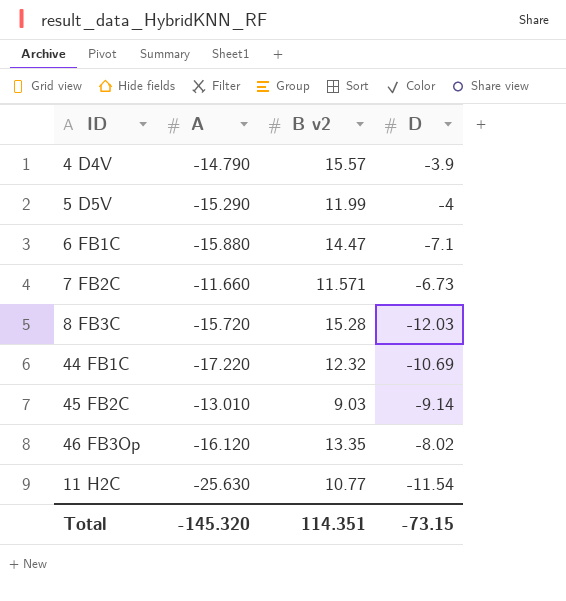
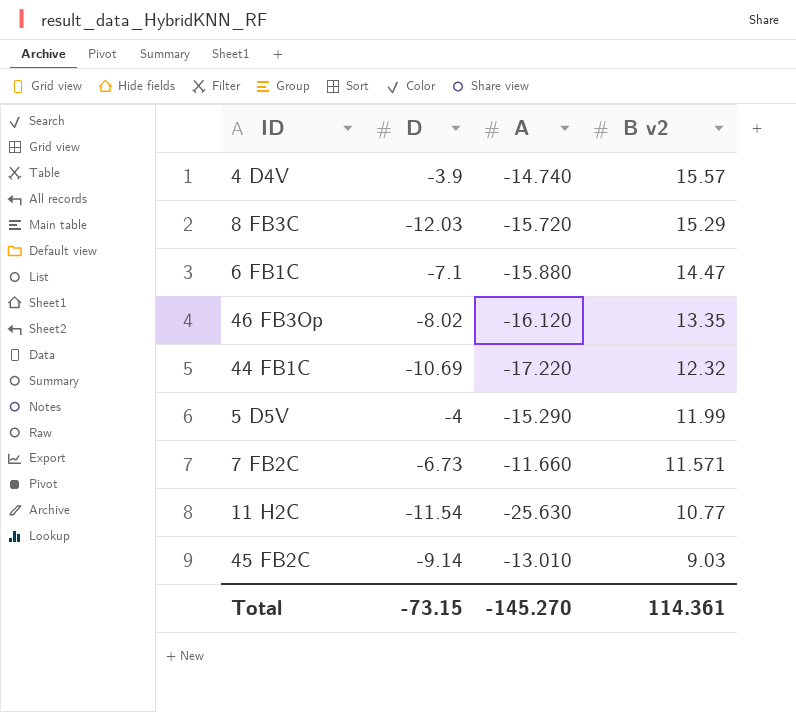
row order: none -> B v2 descending
column D | position: 4 -> 2
4 D4V | A: -14.790 -> -14.740
8 FB3C | B v2: 15.28 -> 15.29
Total | A: -145.320 -> -145.270
Total | B v2: 114.351 -> 114.361

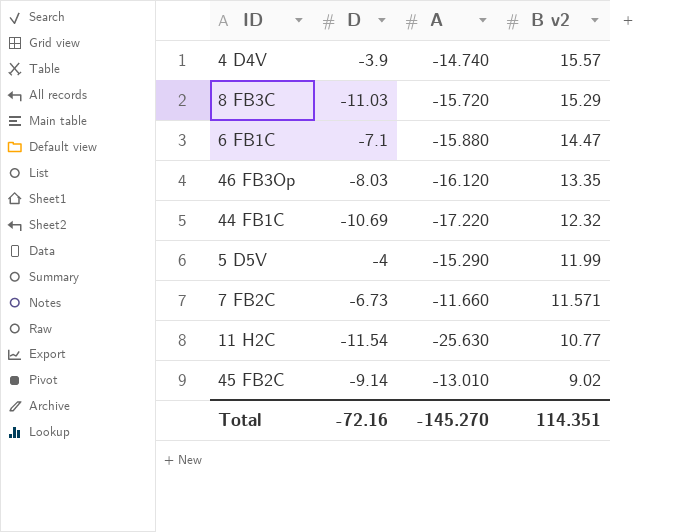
8 FB3C | D: -12.03 -> -11.03
46 FB3Op | D: -8.02 -> -8.03
45 FB2C | B v2: 9.03 -> 9.02
Total | D: -73.15 -> -72.16
Total | B v2: 114.361 -> 114.351

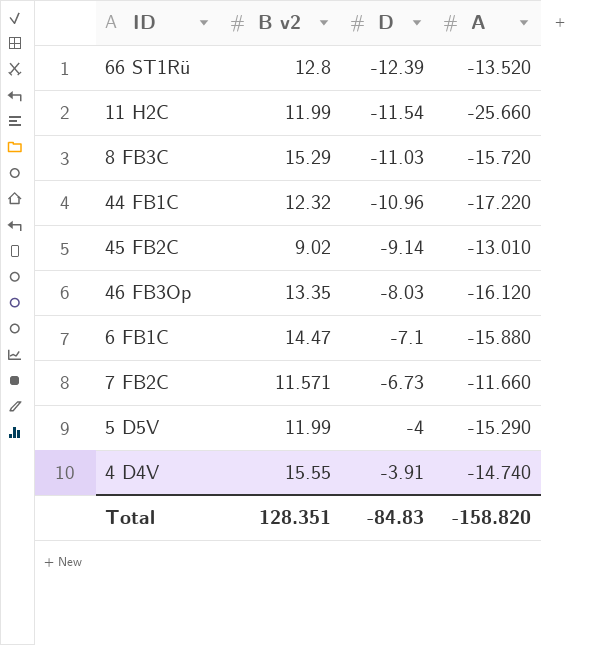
row order: B v2 descending -> D ascending
column B v2 | position: 4 -> 2
row 66 ST1Rü: none -> 12.8 | -12.39 | -13.520
11 H2C | B v2: 10.77 -> 11.99
11 H2C | A: -25.630 -> -25.660
44 FB1C | D: -10.69 -> -10.96
4 D4V | B v2: 15.57 -> 15.55
4 D4V | D: -3.9 -> -3.91
Total | B v2: 114.351 -> 128.351
Total | D: -72.16 -> -84.83
Total | A: -145.270 -> -158.820

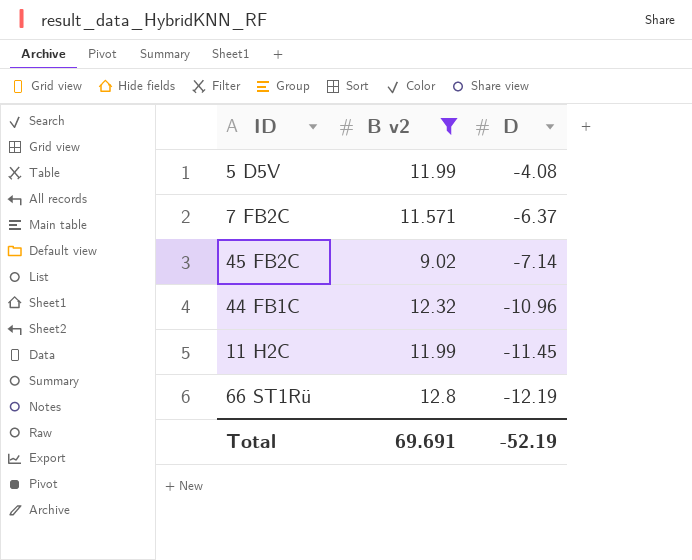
filter: none -> B v2 <= 12.8
row order: D ascending -> D descending
column A | position: 4 -> none
5 D5V | D: -4 -> -4.08
7 FB2C | D: -6.73 -> -6.37
45 FB2C | D: -9.14 -> -7.14
11 H2C | D: -11.54 -> -11.45
66 ST1Rü | D: -12.39 -> -12.19
Total | B v2: 128.351 -> 69.691
Total | D: -84.83 -> -52.19

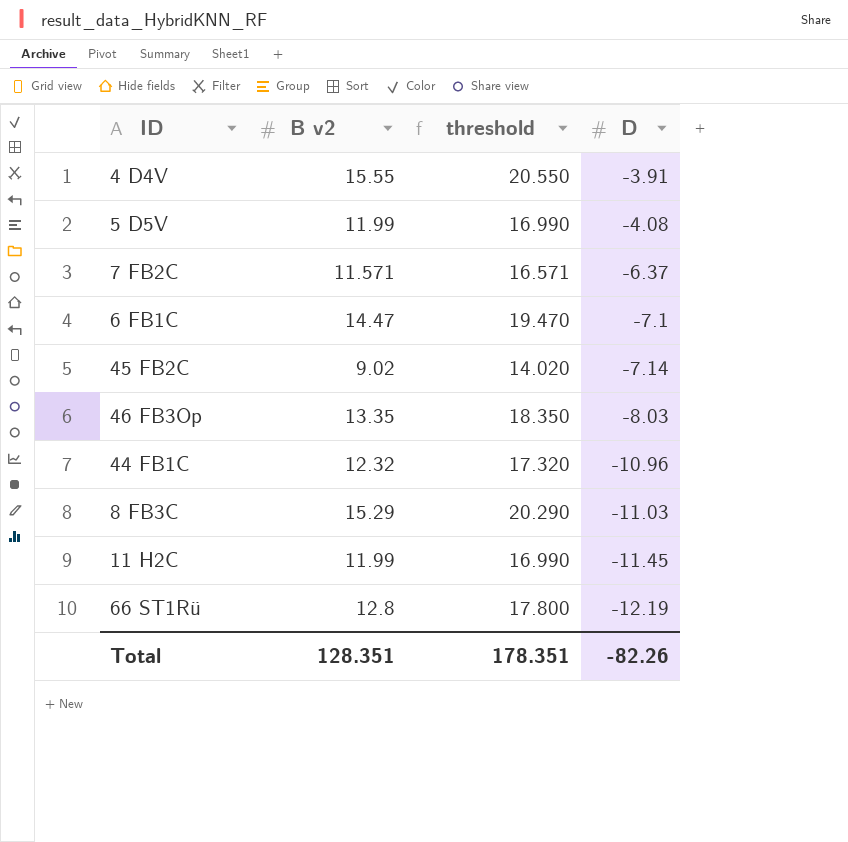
filter: B v2 <= 12.8 -> none
column threshold | formula: none -> [B v2] + 5
Total | B v2: 69.691 -> 128.351
Total | D: -52.19 -> -82.26

